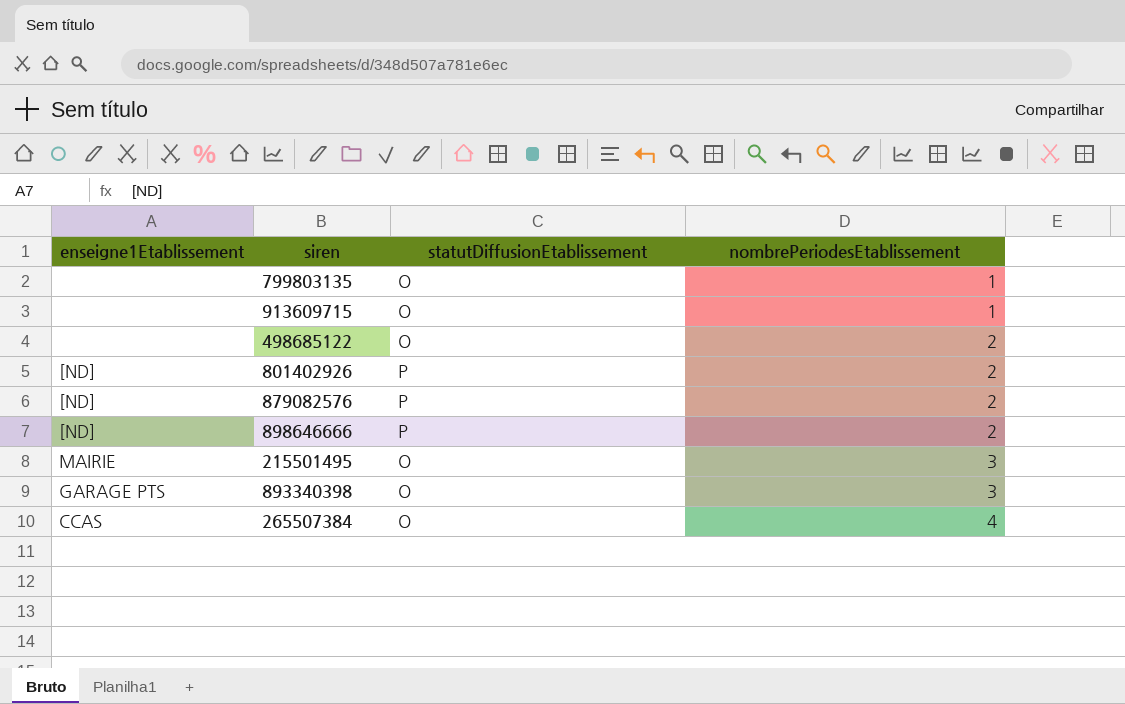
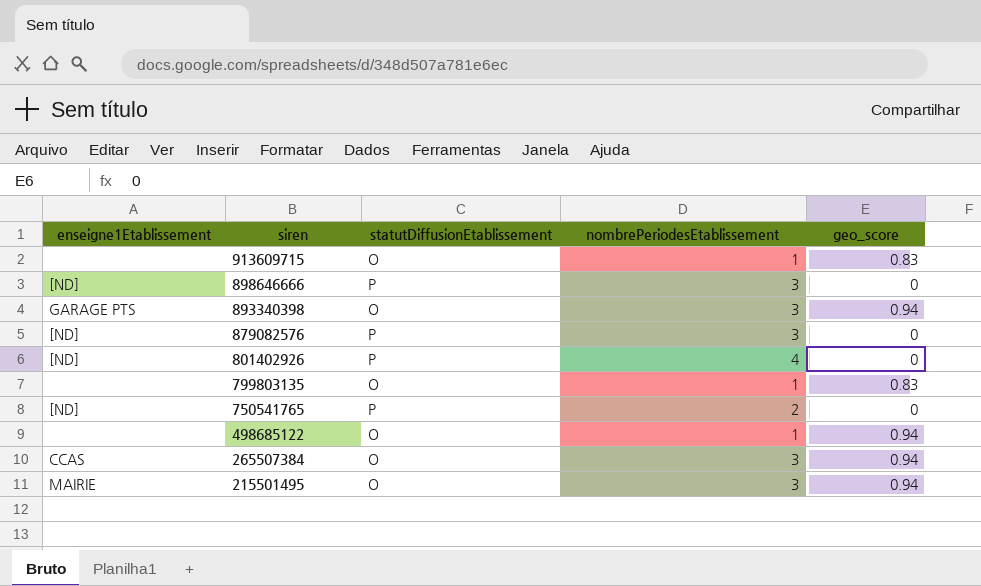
row order: nombrePeriodesEtablissement ascending -> siren descending
column geo_score | position: none -> 5
898646666 | nombrePeriodesEtablissement: 2 -> 3
879082576 | nombrePeriodesEtablissement: 2 -> 3
801402926 | nombrePeriodesEtablissement: 2 -> 4
row 750541765: none -> [ND] | P | 2 | 0
498685122 | nombrePeriodesEtablissement: 2 -> 1
265507384 | nombrePeriodesEtablissement: 4 -> 3

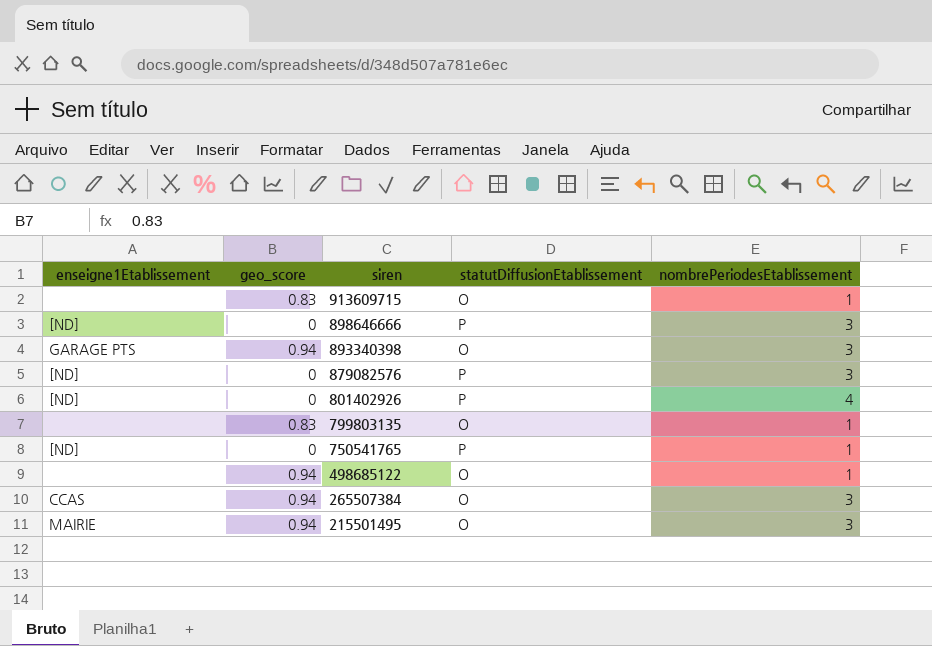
column geo_score | position: 5 -> 2
750541765 | nombrePeriodesEtablissement: 2 -> 1

